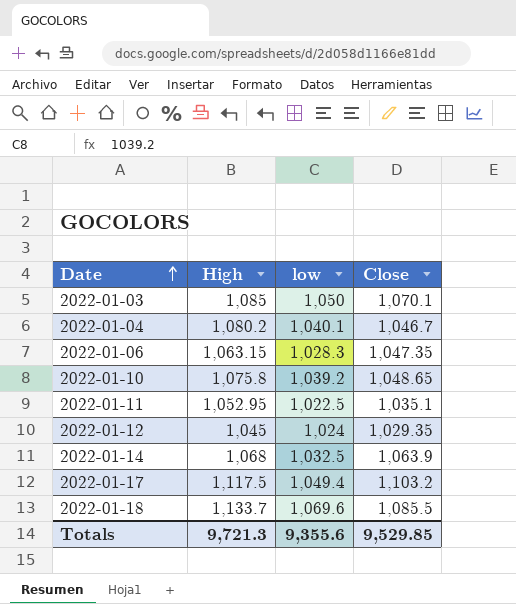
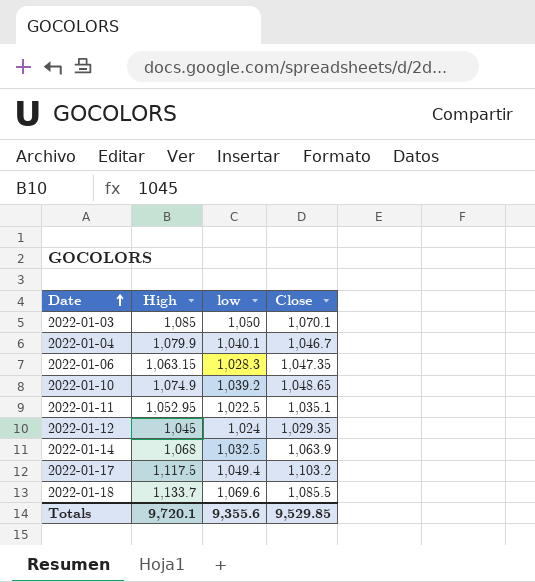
2022-01-04 | High: 1,080.2 -> 1,079.9
2022-01-10 | High: 1,075.8 -> 1,074.9
Totals | High: 9,721.3 -> 9,720.1

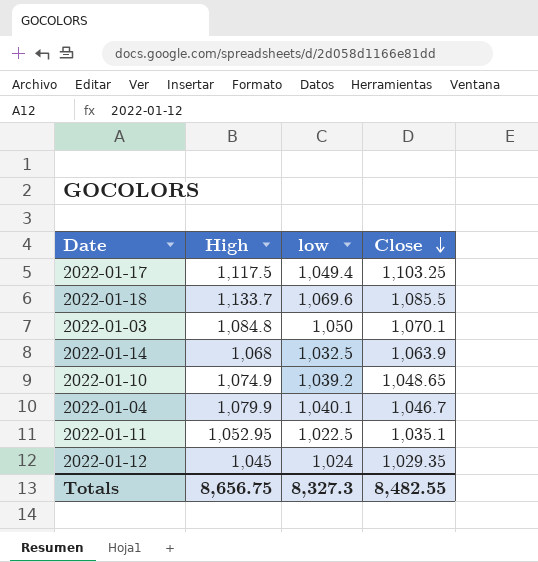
row order: Date ascending -> Close descending
row 2022-01-06: 1,063.15 | 1,028.3 | 1,047.35 -> none
2022-01-17 | Close: 1,103.2 -> 1,103.25
2022-01-03 | High: 1,085 -> 1,084.8
Totals | High: 9,720.1 -> 8,656.75
Totals | low: 9,355.6 -> 8,327.3
Totals | Close: 9,529.85 -> 8,482.55

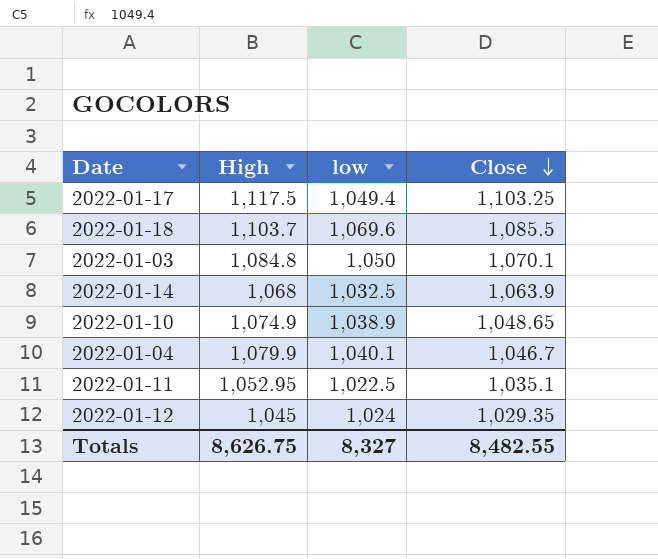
2022-01-18 | High: 1,133.7 -> 1,103.7
2022-01-10 | low: 1,039.2 -> 1,038.9
Totals | High: 8,656.75 -> 8,626.75
Totals | low: 8,327.3 -> 8,327

